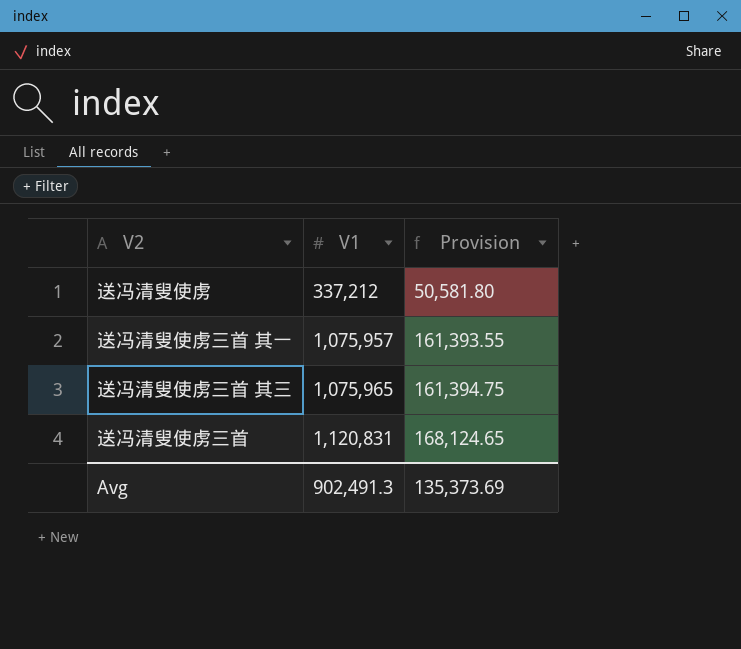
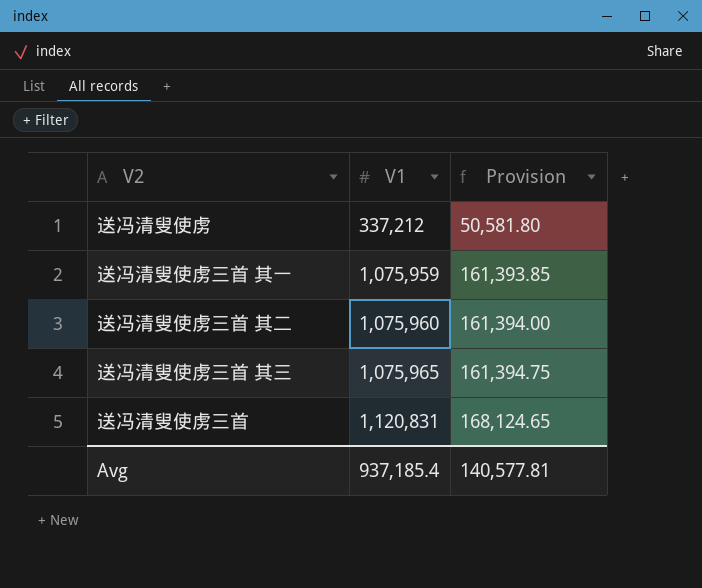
送冯清叟使虏三首 其一 | V1: 1,075,957 -> 1,075,959
送冯清叟使虏三首 其一 | Provision: 161,393.55 -> 161,393.85
row 送冯清叟使虏三首 其二: none -> 1,075,960 | 161,394.00
Avg | V1: 902,491.3 -> 937,185.4
Avg | Provision: 135,373.69 -> 140,577.81

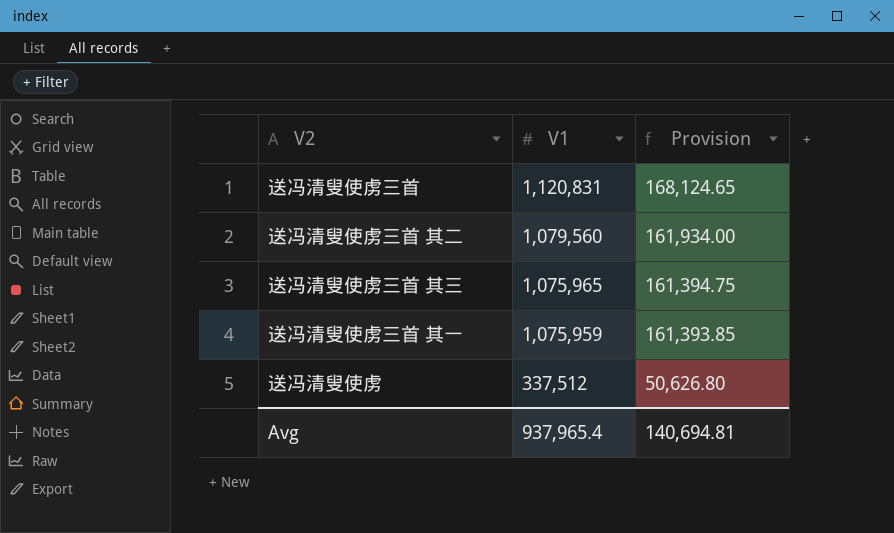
row order: V1 ascending -> V1 descending
送冯清叟使虏三首 其二 | V1: 1,075,960 -> 1,079,560
送冯清叟使虏三首 其二 | Provision: 161,394.00 -> 161,934.00
送冯清叟使虏 | V1: 337,212 -> 337,512
送冯清叟使虏 | Provision: 50,581.80 -> 50,626.80
Avg | V1: 937,185.4 -> 937,965.4
Avg | Provision: 140,577.81 -> 140,694.81

